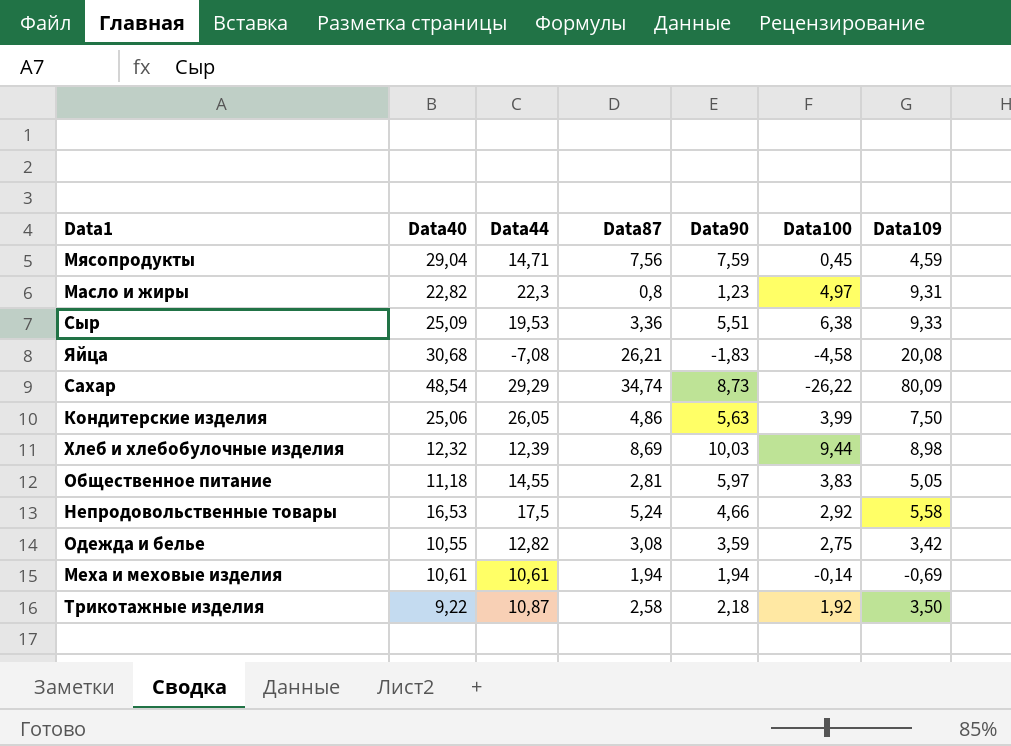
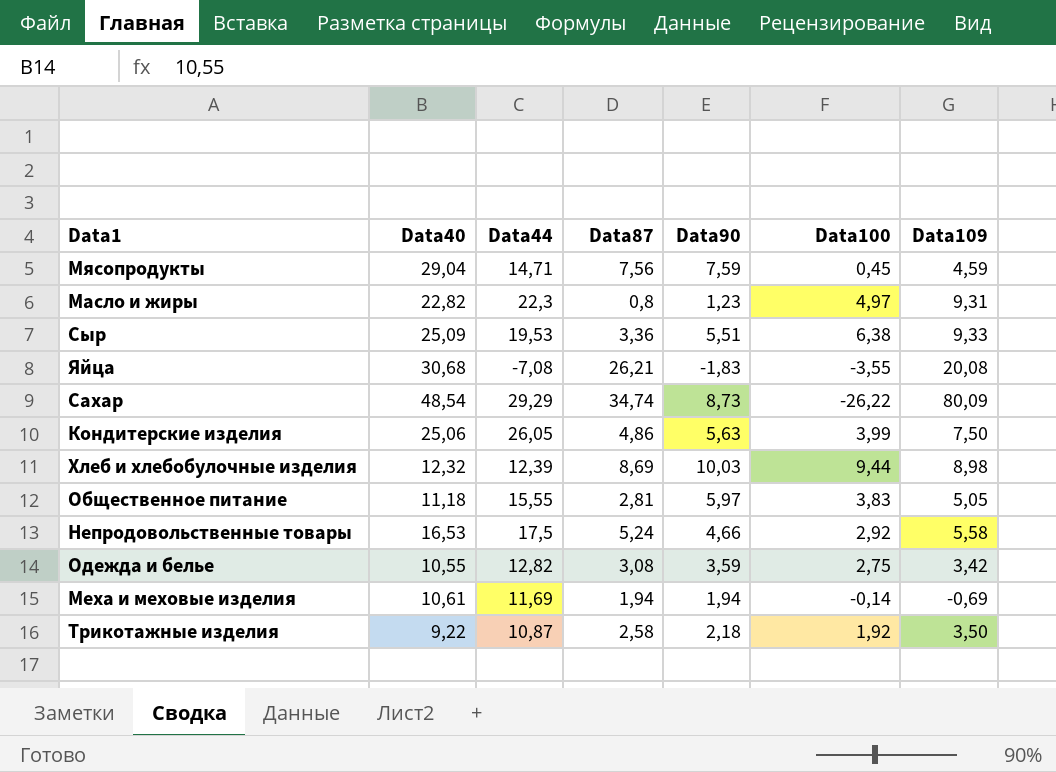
Яйца | Data100: -4,58 -> -3,55
Общественное питание | Data44: 14,55 -> 15,55
Меха и меховые изделия | Data44: 10,61 -> 11,69

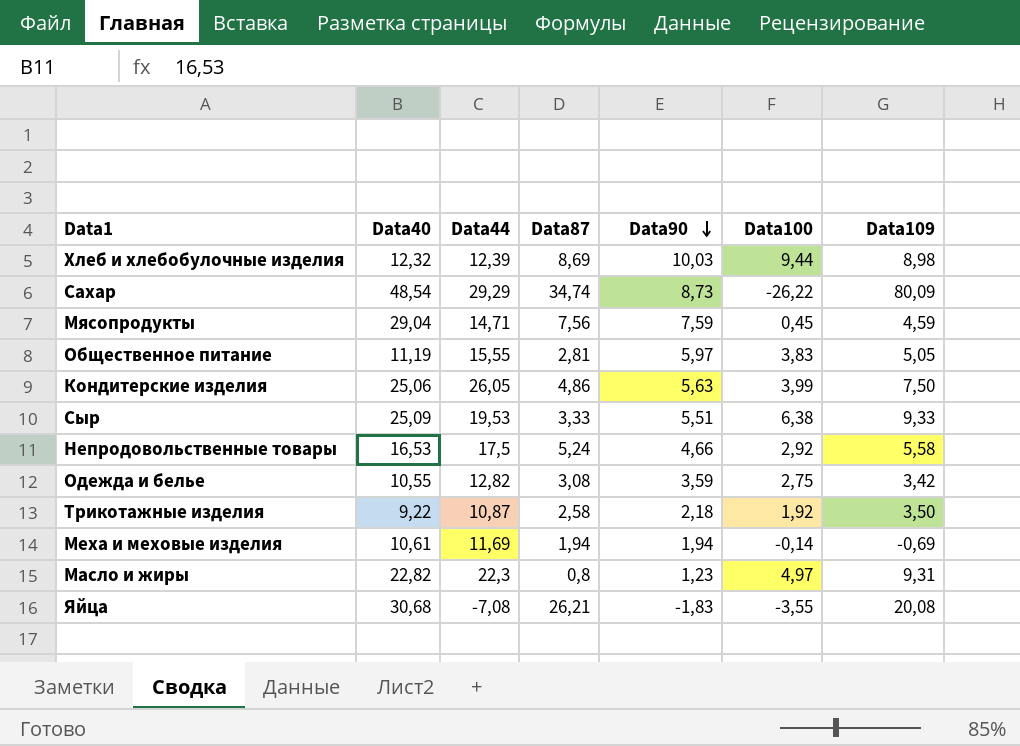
row order: none -> Data90 descending
Общественное питание | Data40: 11,18 -> 11,19
Сыр | Data87: 3,36 -> 3,33

